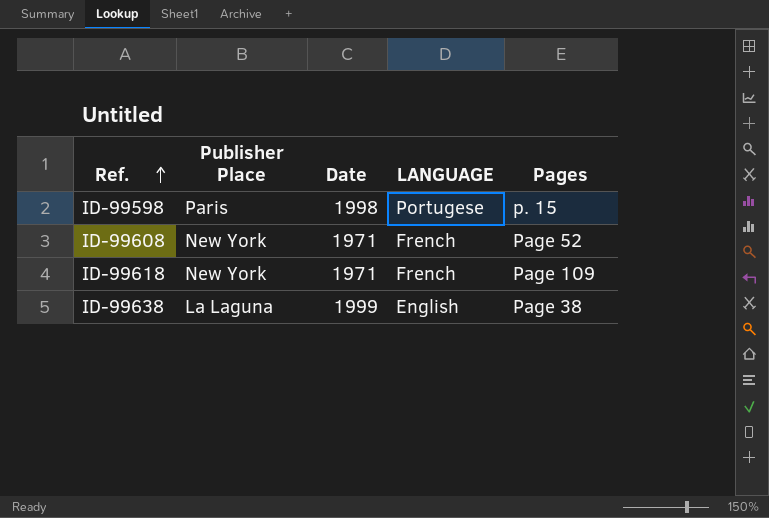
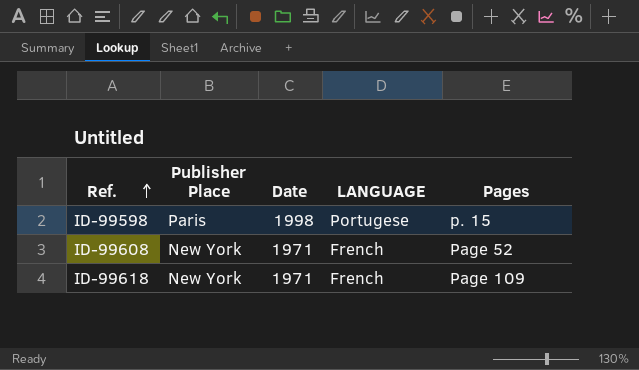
row ID-99638: La Laguna | 1999 | English | Page 38 -> none

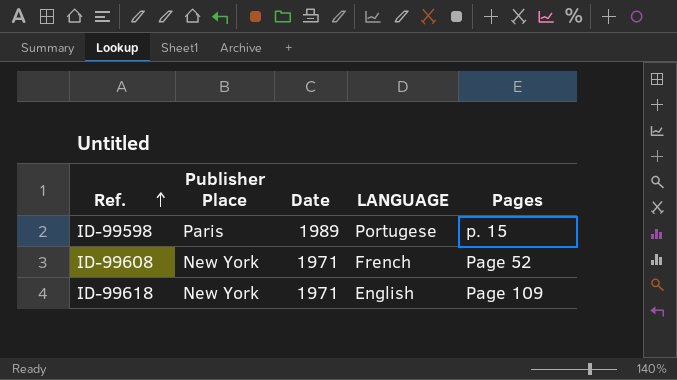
ID-99598 | Date: 1998 -> 1989
ID-99618 | LANGUAGE: French -> English

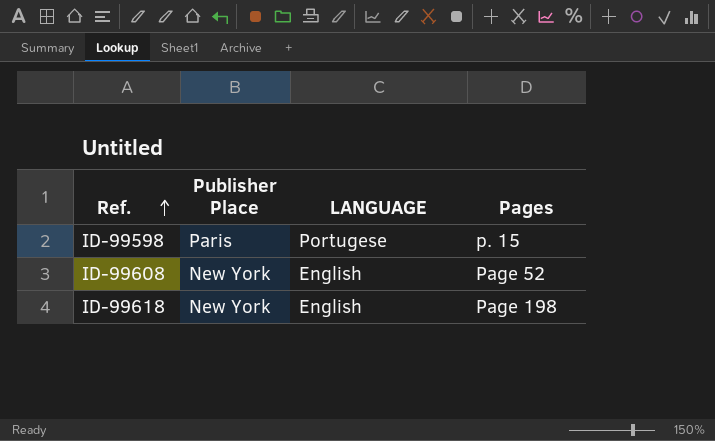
column Date | position: 3 -> none
ID-99608 | LANGUAGE: French -> English
ID-99618 | Pages: Page 109 -> Page 198

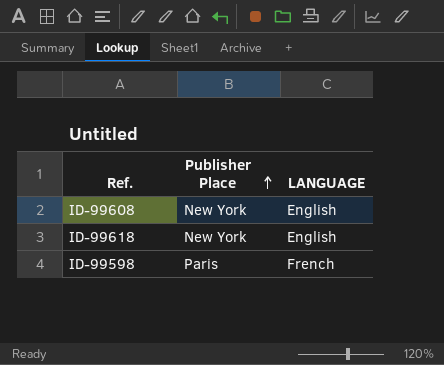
row order: Ref. ascending -> Publisher Place ascending
column Pages | position: 4 -> none
ID-99598 | LANGUAGE: Portugese -> French

